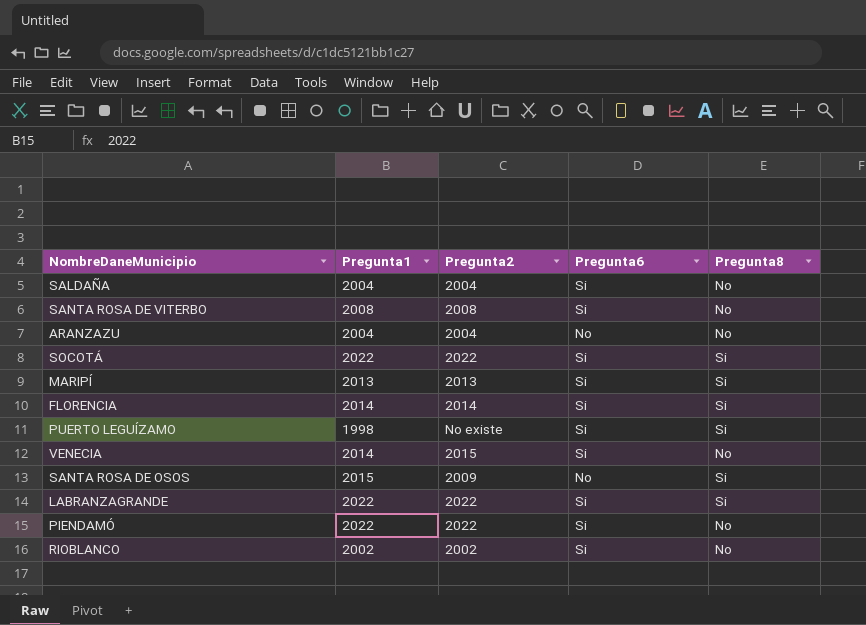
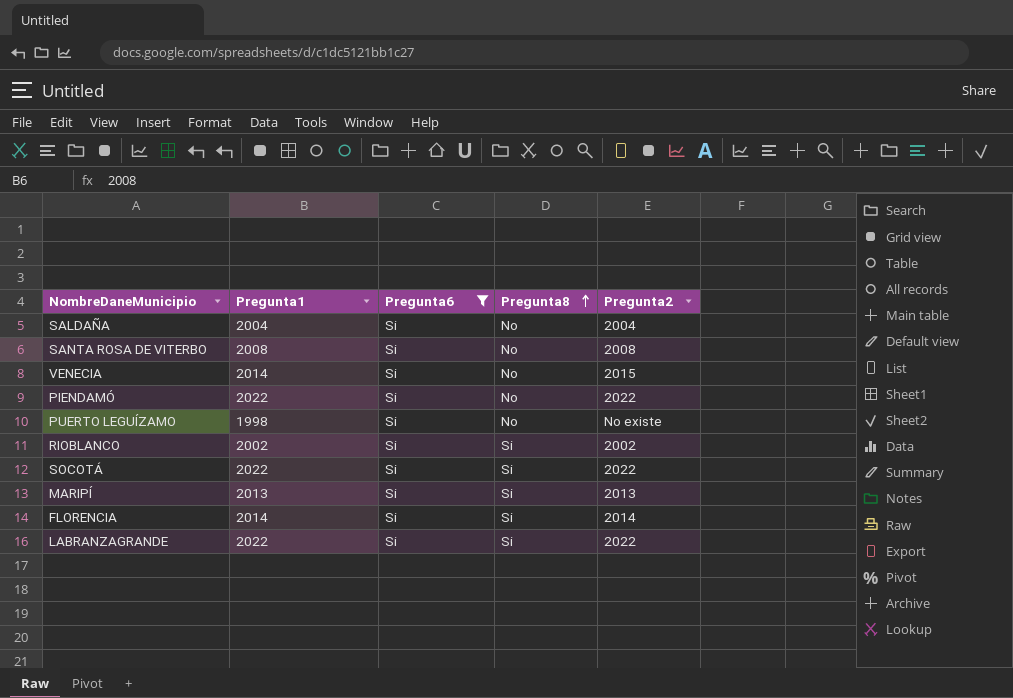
filter: none -> Pregunta6 = Si
row order: none -> Pregunta8 ascending
column Pregunta2 | position: 3 -> 5
PUERTO LEGUÍZAMO | Pregunta8: Si -> No
RIOBLANCO | Pregunta8: No -> Si

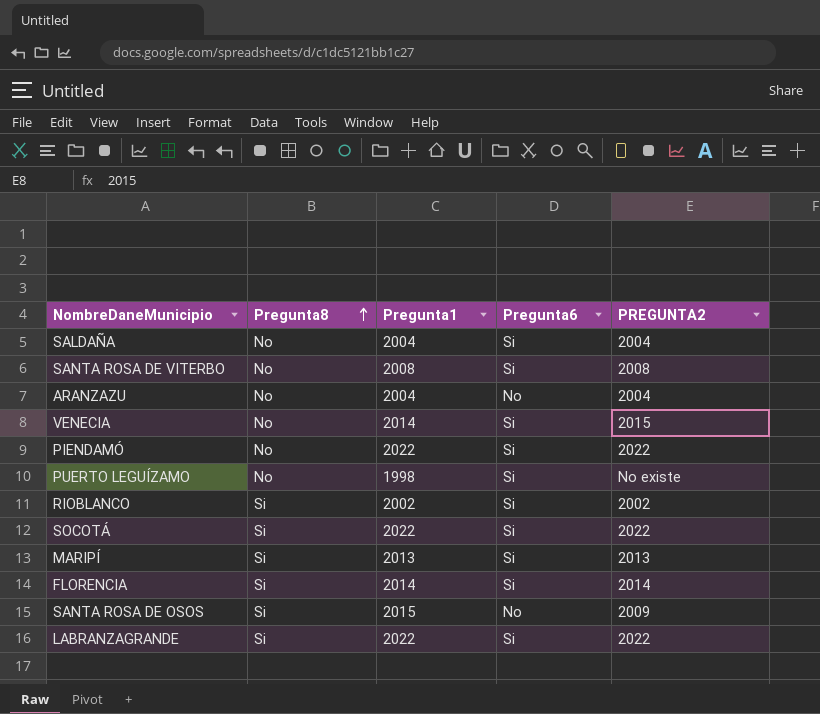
filter: Pregunta6 = Si -> none
column Pregunta8 | position: 4 -> 2
column name: Pregunta2 -> PREGUNTA2

